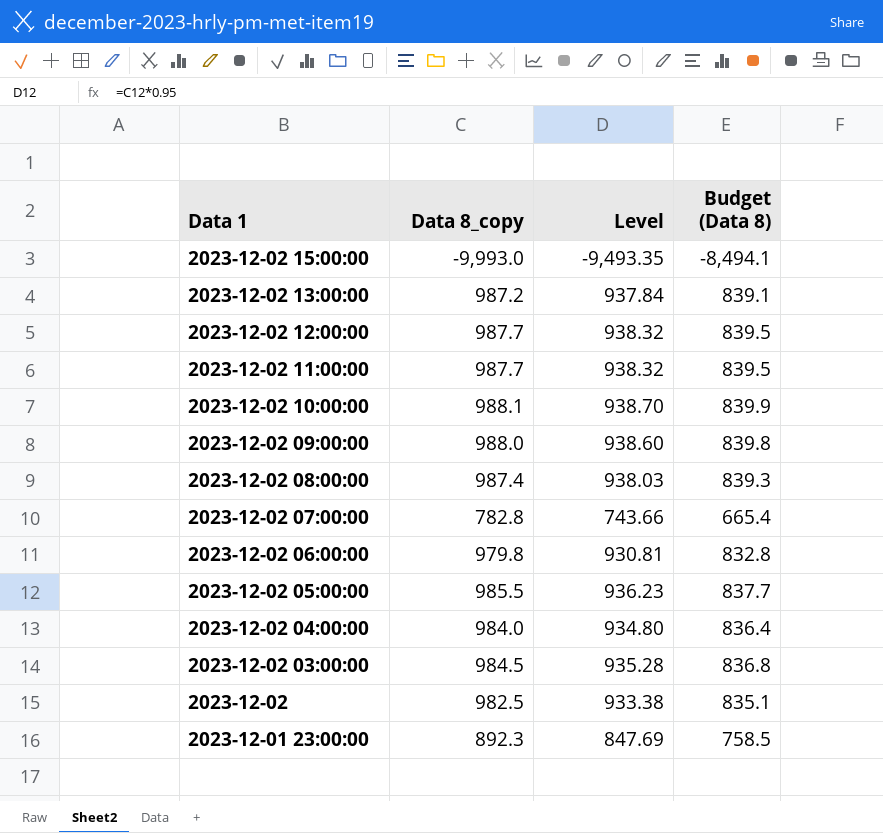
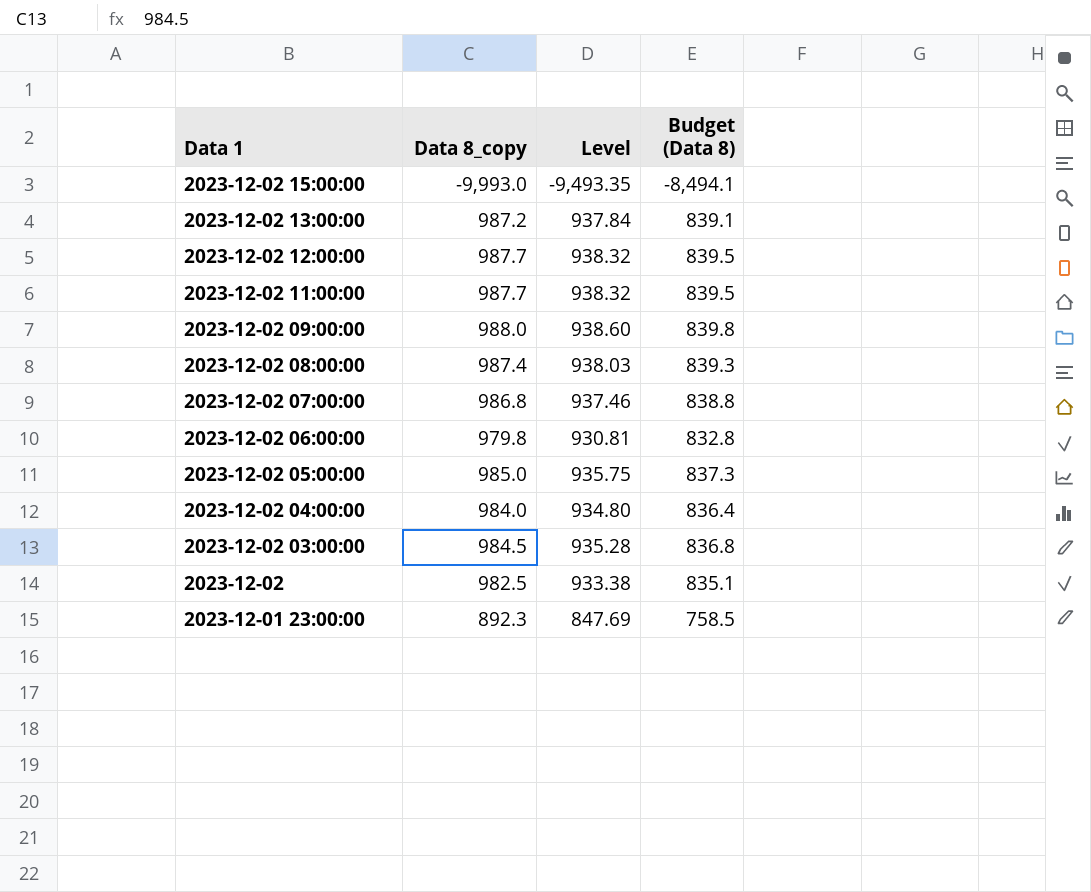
row 2023-12-02 10:00:00: 988.1 | 938.70 | 839.9 -> none
2023-12-02 07:00:00 | Data 8_copy: 782.8 -> 986.8
2023-12-02 07:00:00 | Level: 743.66 -> 937.46
2023-12-02 07:00:00 | Budget (Data 8): 665.4 -> 838.8
2023-12-02 05:00:00 | Data 8_copy: 985.5 -> 985.0
2023-12-02 05:00:00 | Level: 936.23 -> 935.75
2023-12-02 05:00:00 | Budget (Data 8): 837.7 -> 837.3

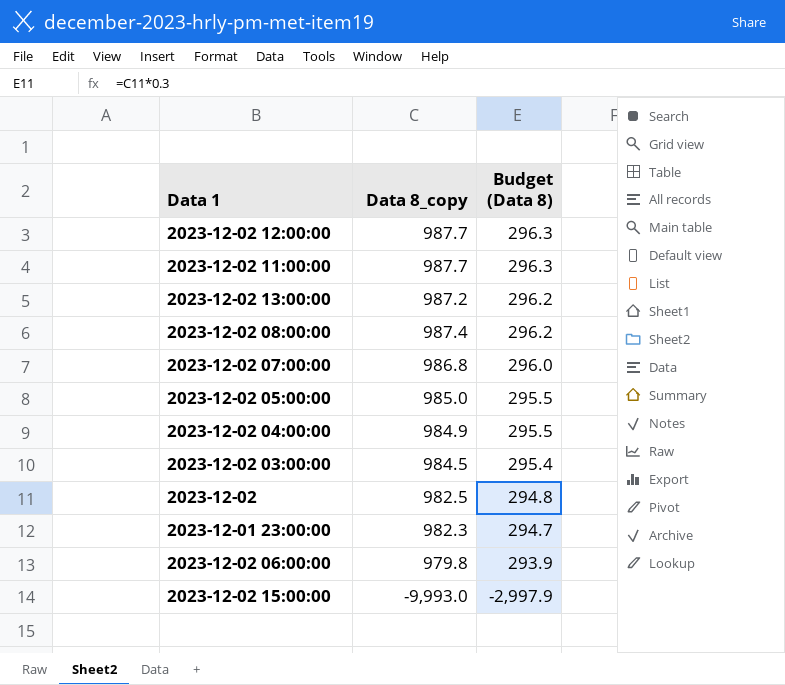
row order: Data 1 descending -> Budget (Data 8) descending
column Level | formula: [Data 8_copy] * 0.95 -> none
column Budget (Data 8) | formula: [Data 8_copy] * 0.85 -> [Data 8_copy] * 0.3
row 2023-12-02 09:00:00: 988.0 | 938.60 | 839.8 -> none
2023-12-02 04:00:00 | Data 8_copy: 984.0 -> 984.9
2023-12-01 23:00:00 | Data 8_copy: 892.3 -> 982.3

